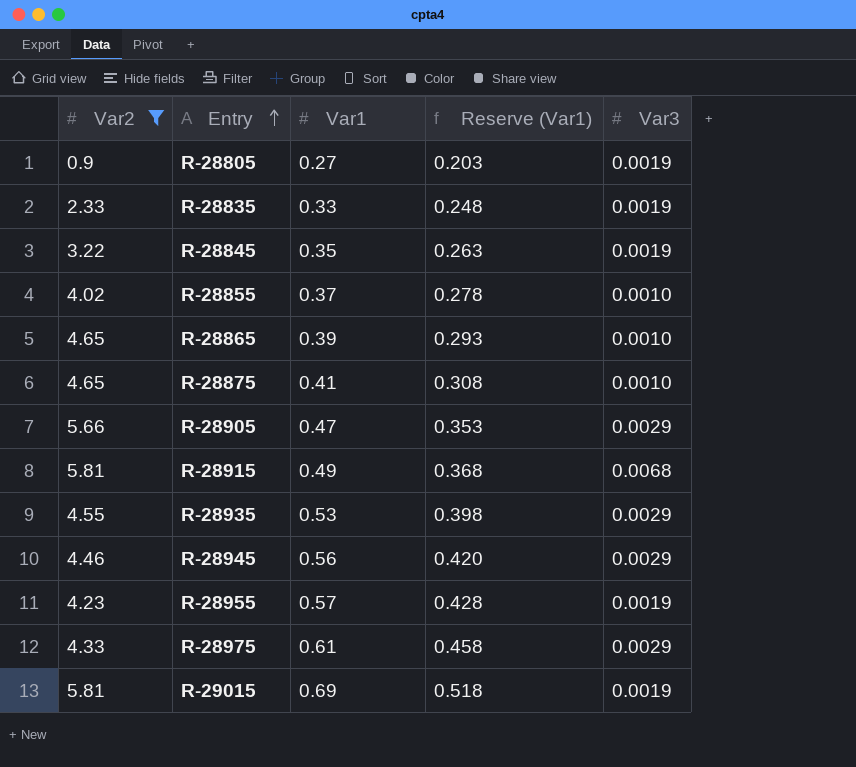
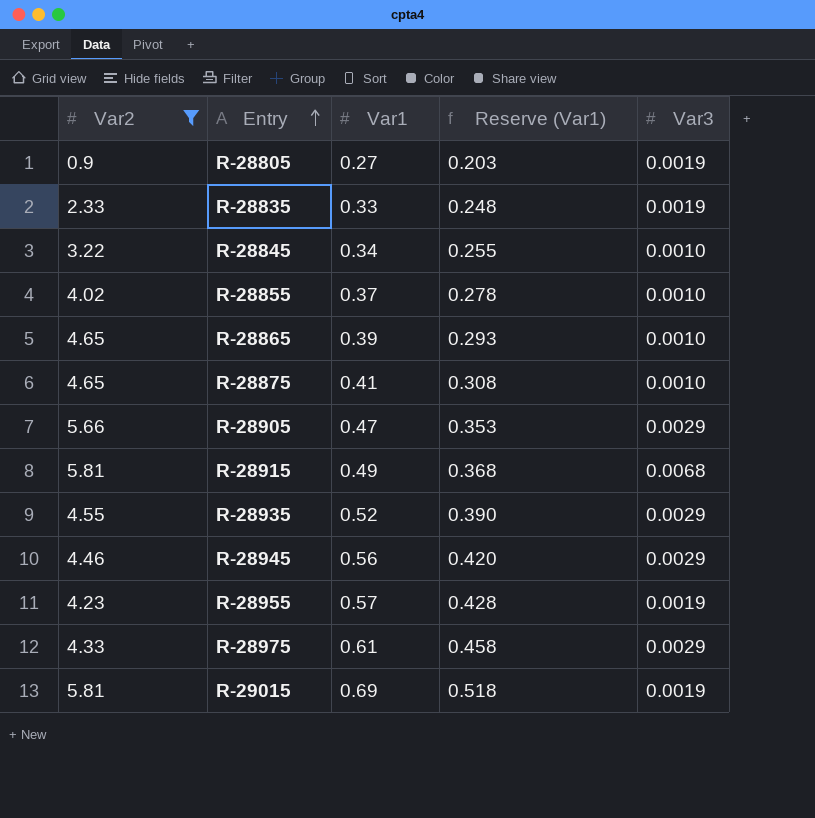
R-28845 | Var1: 0.35 -> 0.34
R-28845 | Reserve (Var1): 0.263 -> 0.255
R-28845 | Var3: 0.0019 -> 0.0010
R-28935 | Var1: 0.53 -> 0.52
R-28935 | Reserve (Var1): 0.398 -> 0.390

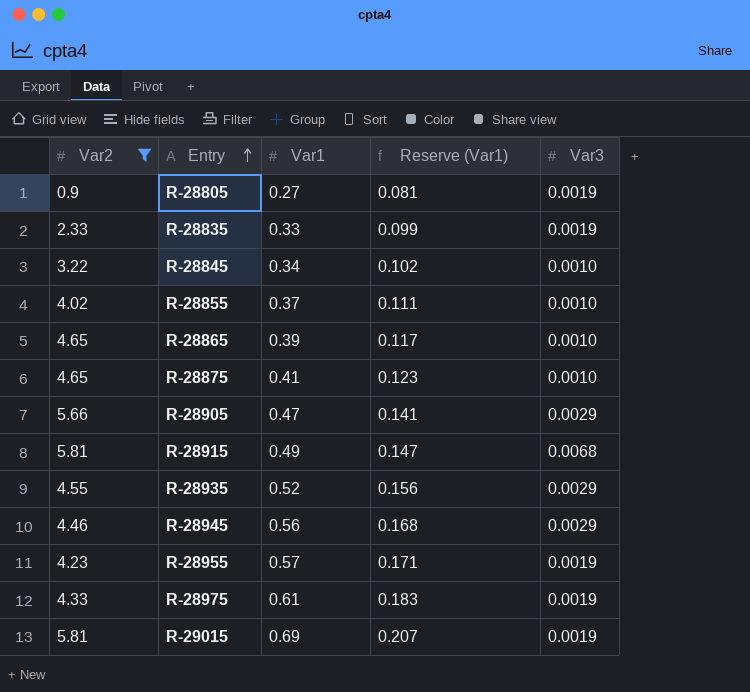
column Reserve (Var1) | formula: [Var1] * 0.75 -> [Var1] * 0.3
R-28975 | Var3: 0.0029 -> 0.0019

